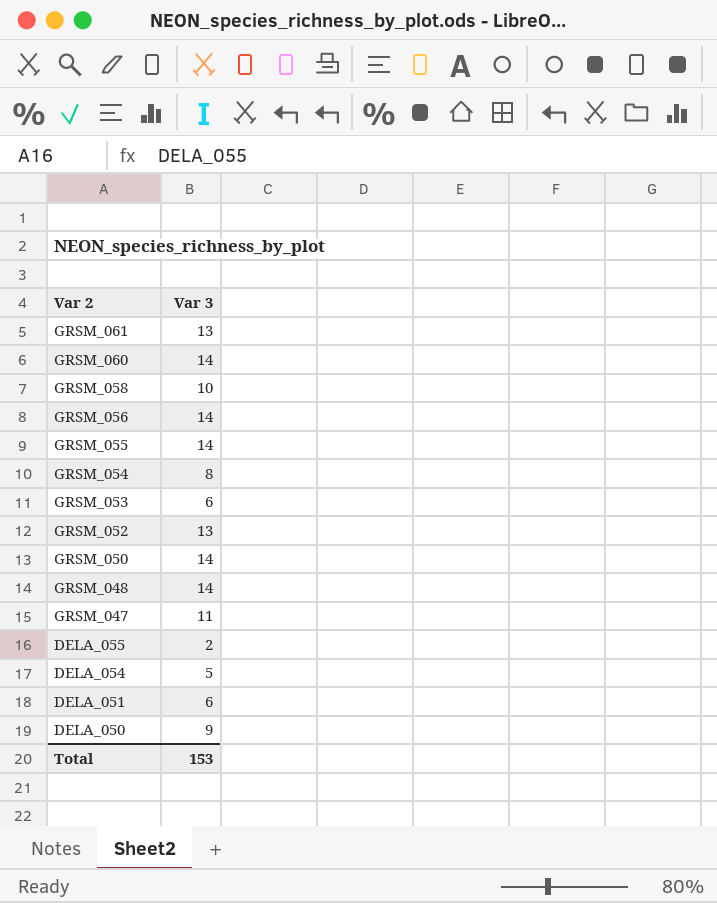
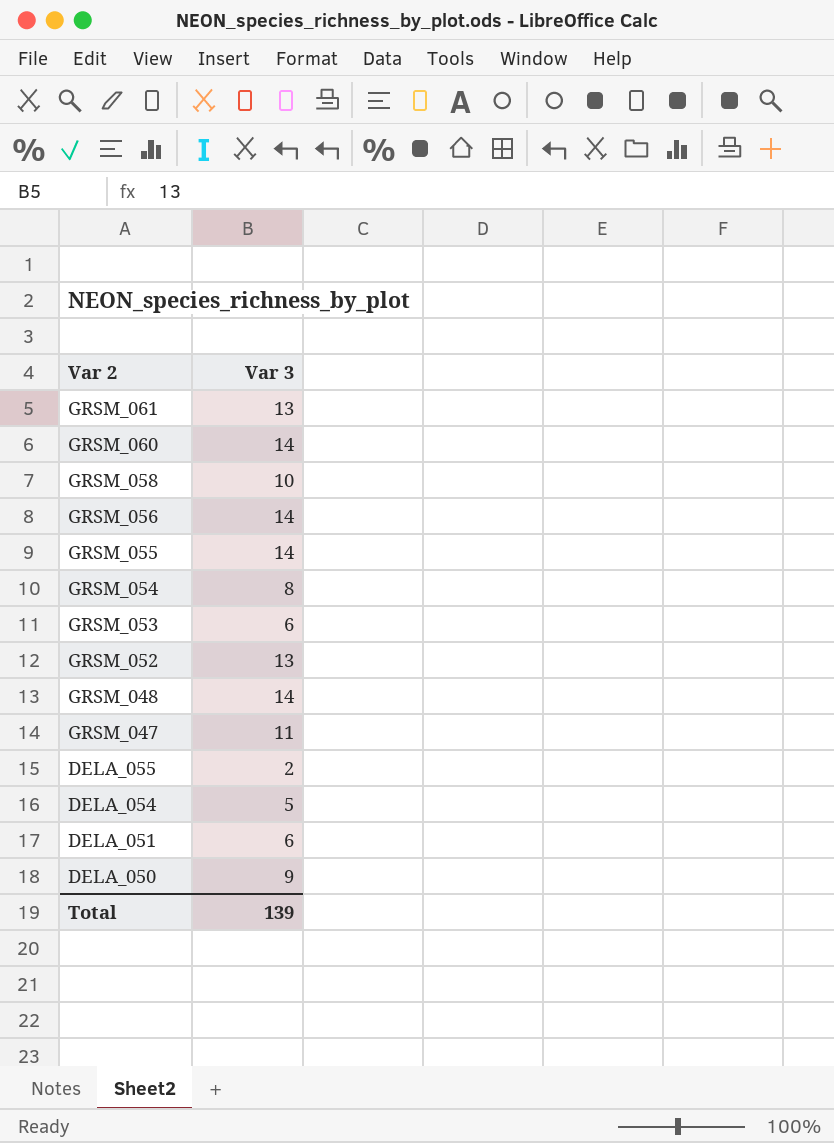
row GRSM_050: 14 -> none
Total | Var 3: 153 -> 139

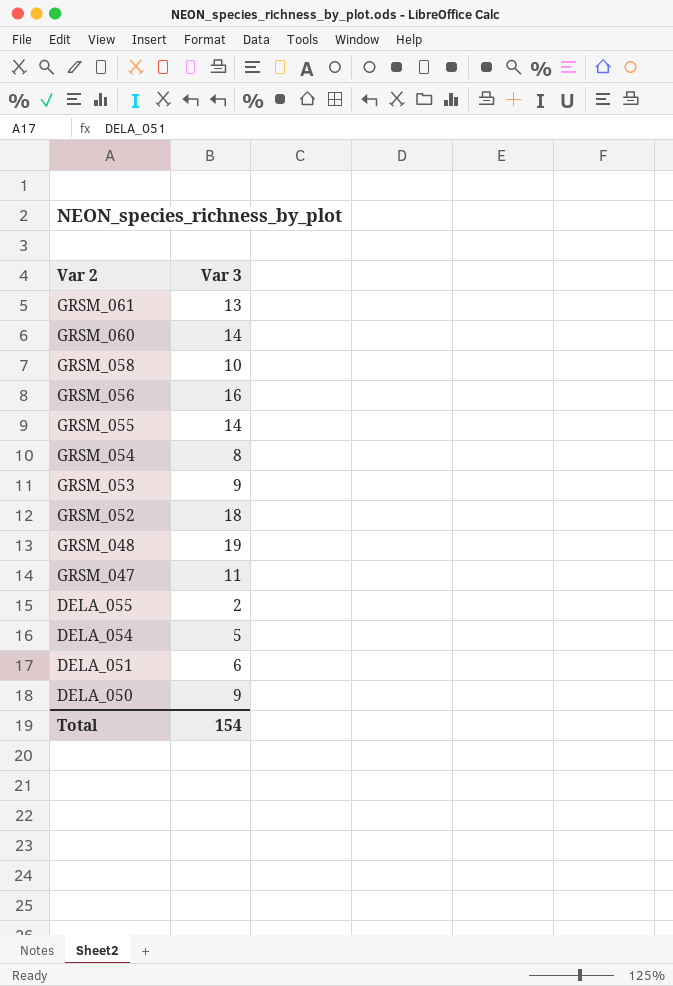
GRSM_056 | Var 3: 14 -> 16
GRSM_053 | Var 3: 6 -> 9
GRSM_052 | Var 3: 13 -> 18
GRSM_048 | Var 3: 14 -> 19
Total | Var 3: 139 -> 154

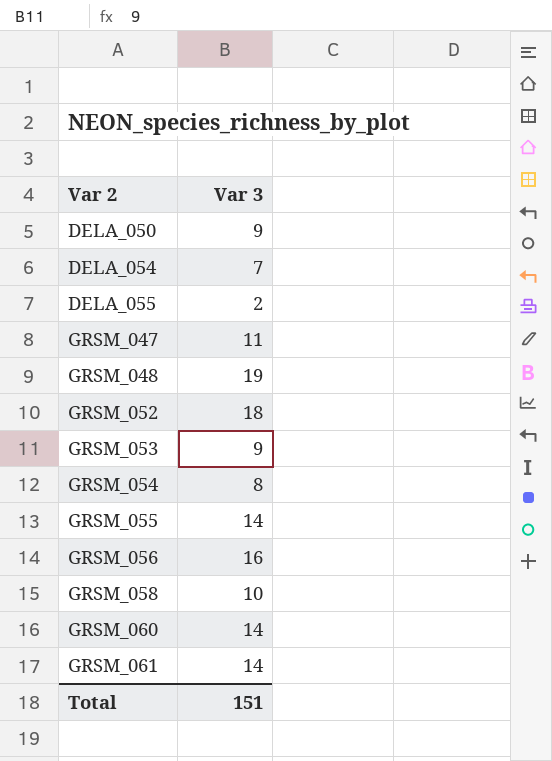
row order: Var 2 descending -> Var 2 ascending
row DELA_051: 6 -> none
DELA_054 | Var 3: 5 -> 7
GRSM_061 | Var 3: 13 -> 14
Total | Var 3: 154 -> 151

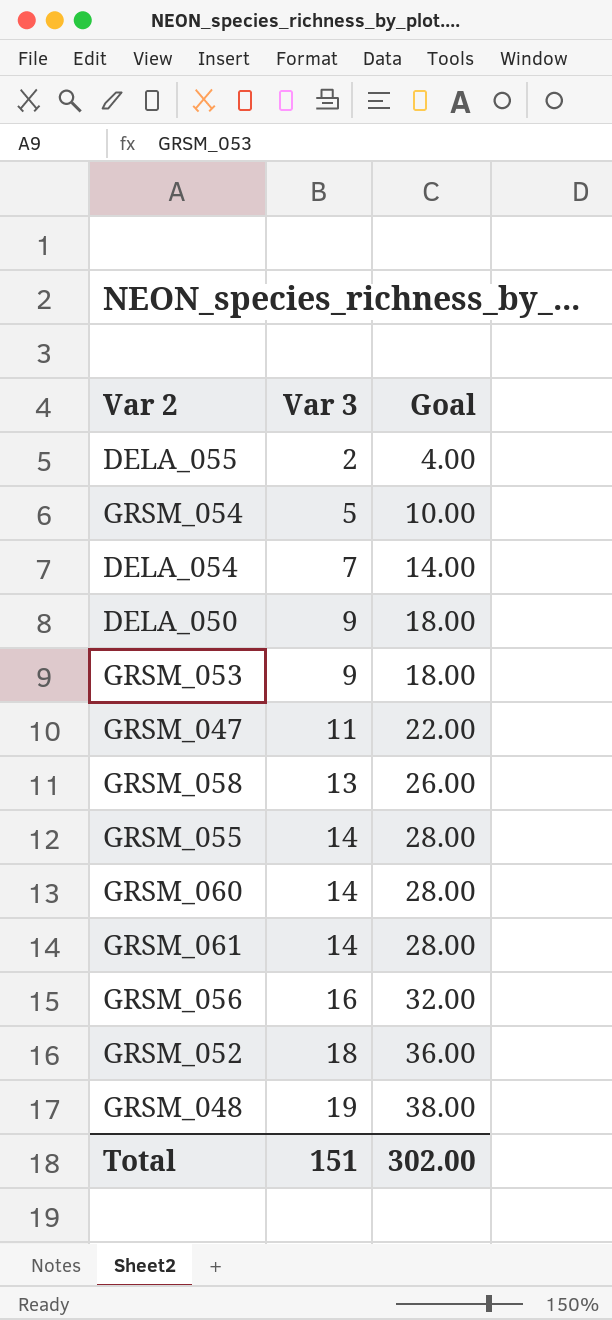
row order: Var 2 ascending -> Var 3 ascending
column Goal | formula: none -> [Var 3] * 2
GRSM_054 | Var 3: 8 -> 5
GRSM_058 | Var 3: 10 -> 13

